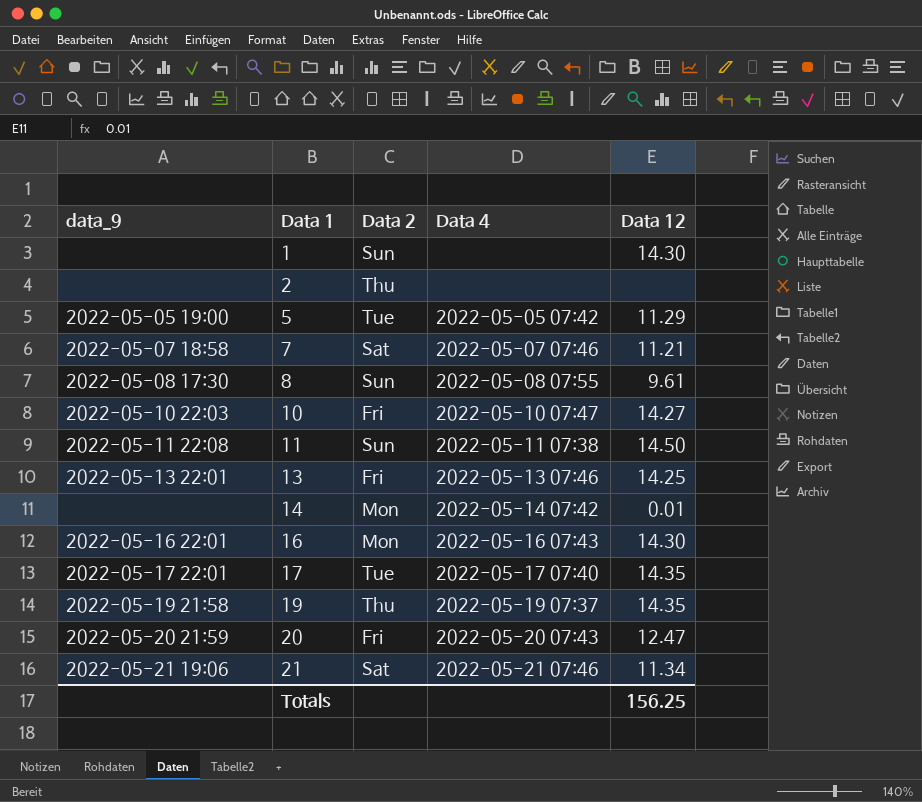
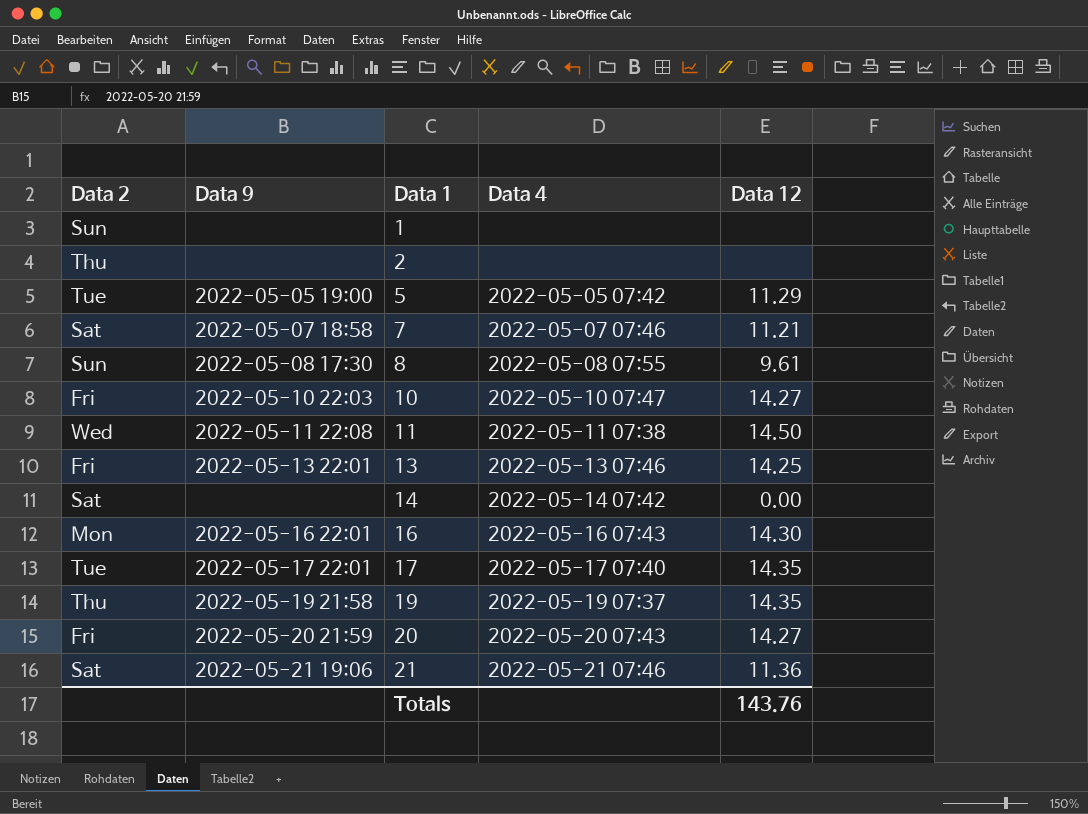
column Data 2 | position: 3 -> 1
column name: data_9 -> Data 9
1 | Data 12: 14.30 -> none
11 | Data 2: Sun -> Wed
14 | Data 2: Mon -> Sat
14 | Data 12: 0.01 -> 0.00
20 | Data 12: 12.47 -> 14.27
21 | Data 12: 11.34 -> 11.36
Totals | Data 12: 156.25 -> 143.76

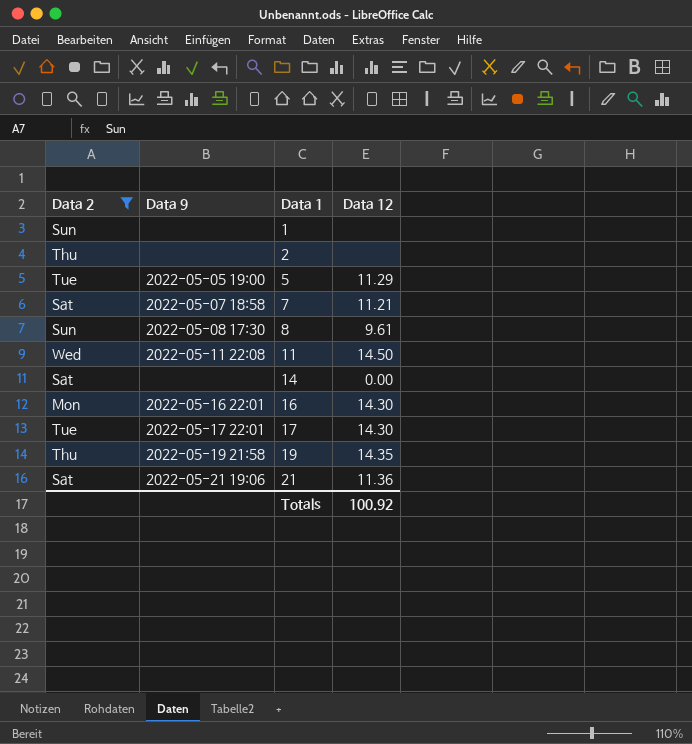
filter: none -> Data 2 != Fri
column Data 4 | position: 4 -> none
17 | Data 12: 14.35 -> 14.30
Totals | Data 12: 143.76 -> 100.92

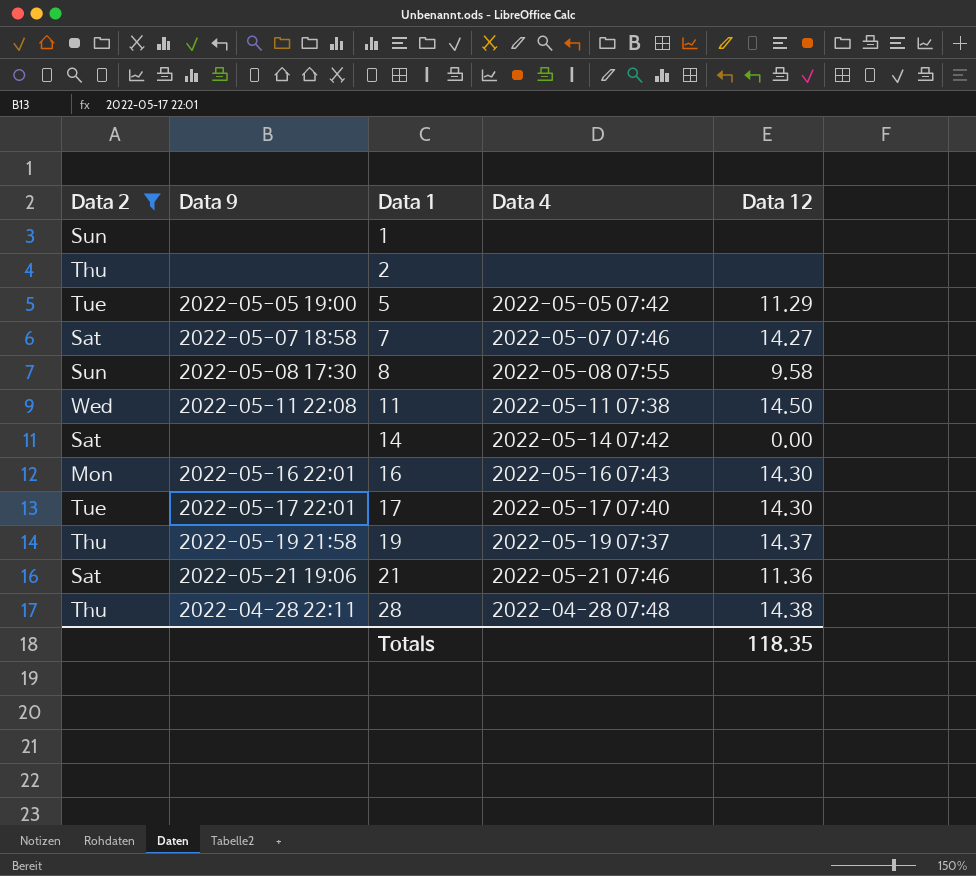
column Data 4 | position: none -> 4
7 | Data 12: 11.21 -> 14.27
8 | Data 12: 9.61 -> 9.58
19 | Data 12: 14.35 -> 14.37
row 28: none -> Thu | 2022-04-28 22:11 | 2022-04-28 07:48 | 14.38
Totals | Data 12: 100.92 -> 118.35

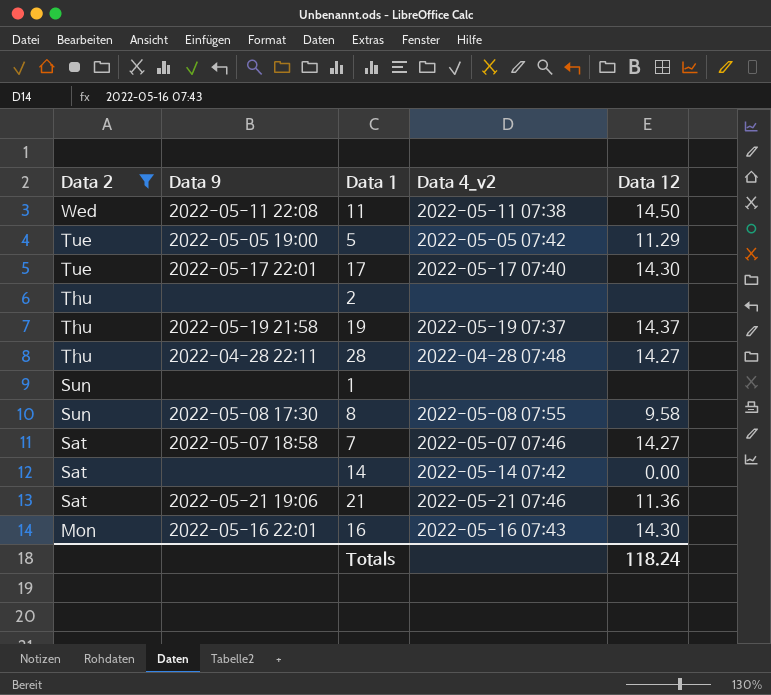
row order: Data 1 ascending -> Data 2 descending
column name: Data 4 -> Data 4_v2
28 | Data 12: 14.38 -> 14.27
Totals | Data 12: 118.35 -> 118.24

